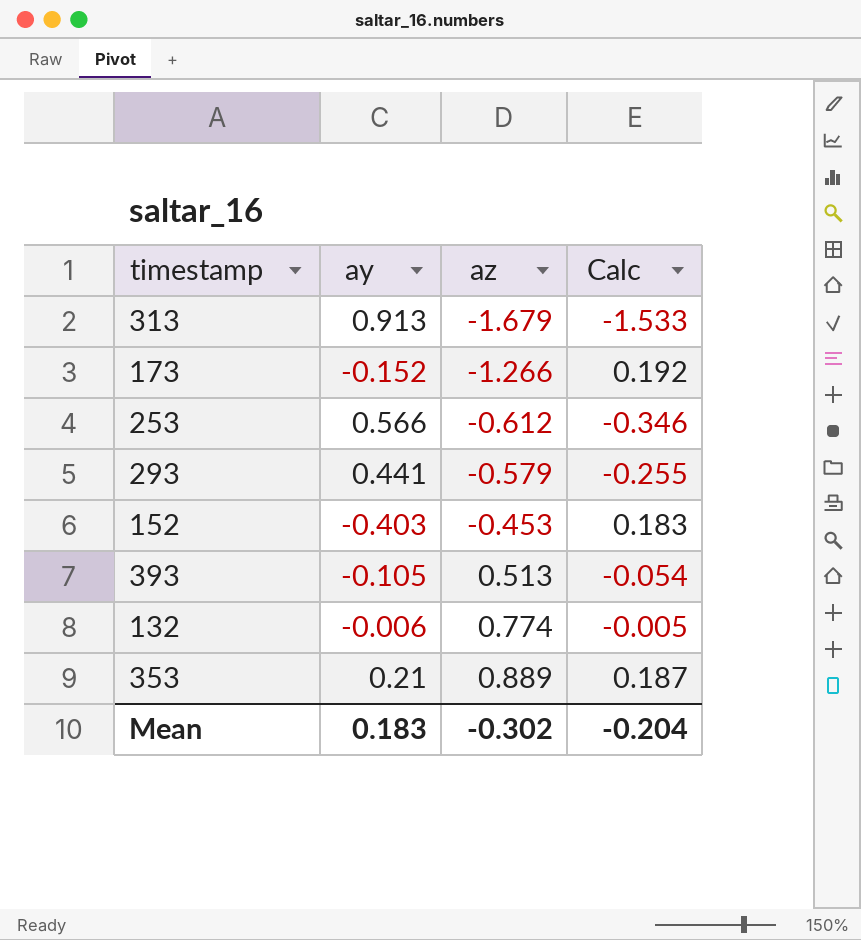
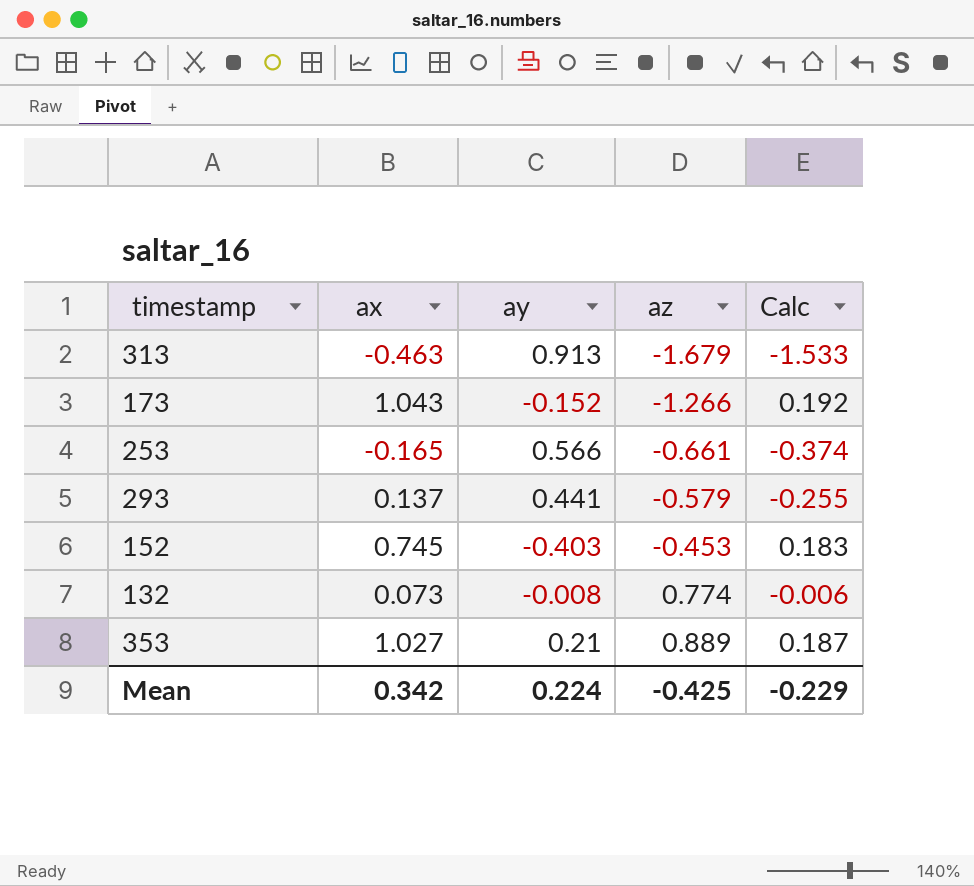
column ax | position: none -> 2
row 393: -0.105 | 0.513 | -0.054 -> none
253 | az: -0.612 -> -0.661
253 | Calc: -0.346 -> -0.374
132 | ay: -0.006 -> -0.008
132 | Calc: -0.005 -> -0.006
Mean | ay: 0.183 -> 0.224
Mean | az: -0.302 -> -0.425
Mean | Calc: -0.204 -> -0.229

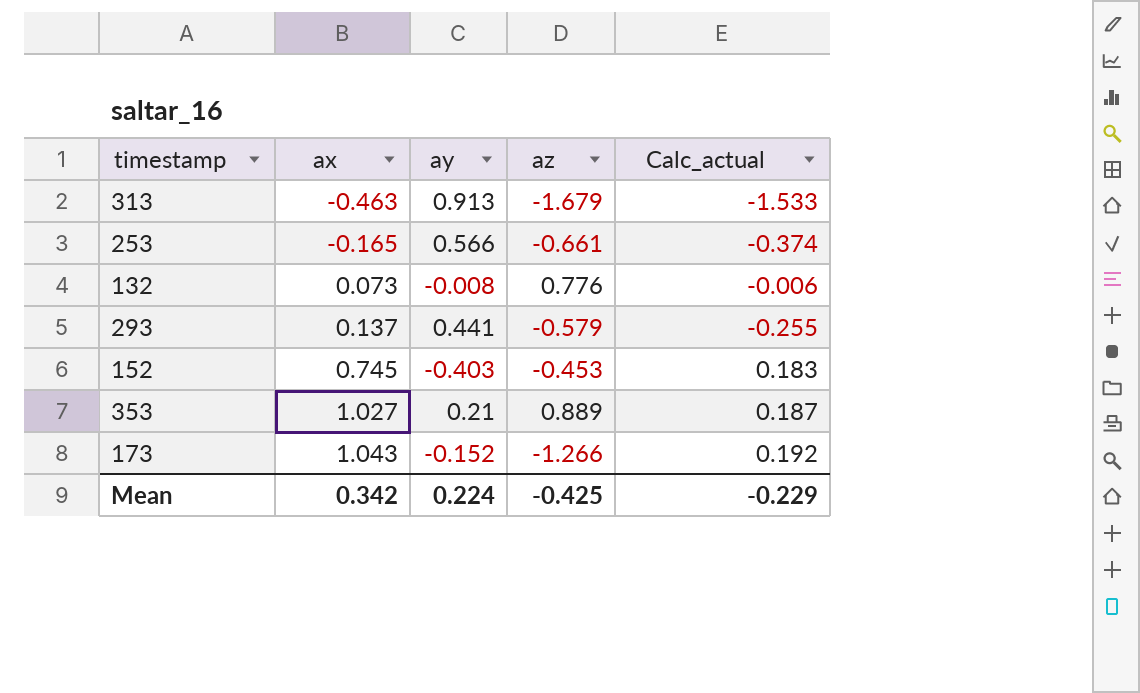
row order: az ascending -> ax ascending
column name: Calc -> Calc_actual
132 | az: 0.774 -> 0.776

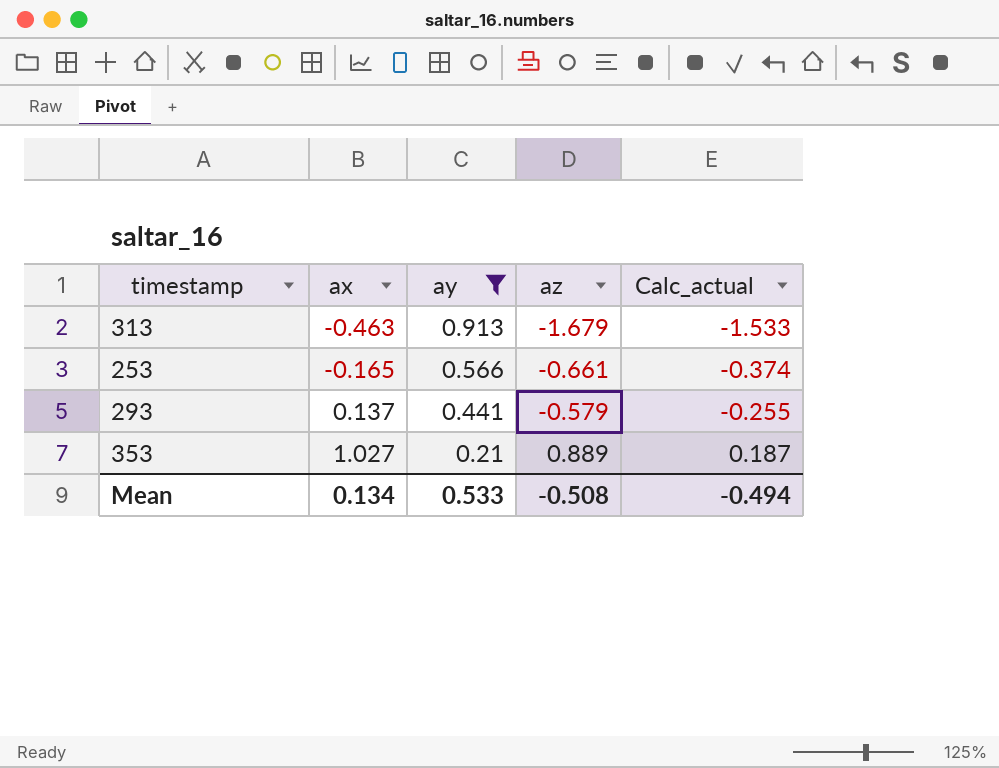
filter: none -> ay >= 0.21
Mean | ax: 0.342 -> 0.134
Mean | ay: 0.224 -> 0.533
Mean | az: -0.425 -> -0.508
Mean | Calc_actual: -0.229 -> -0.494

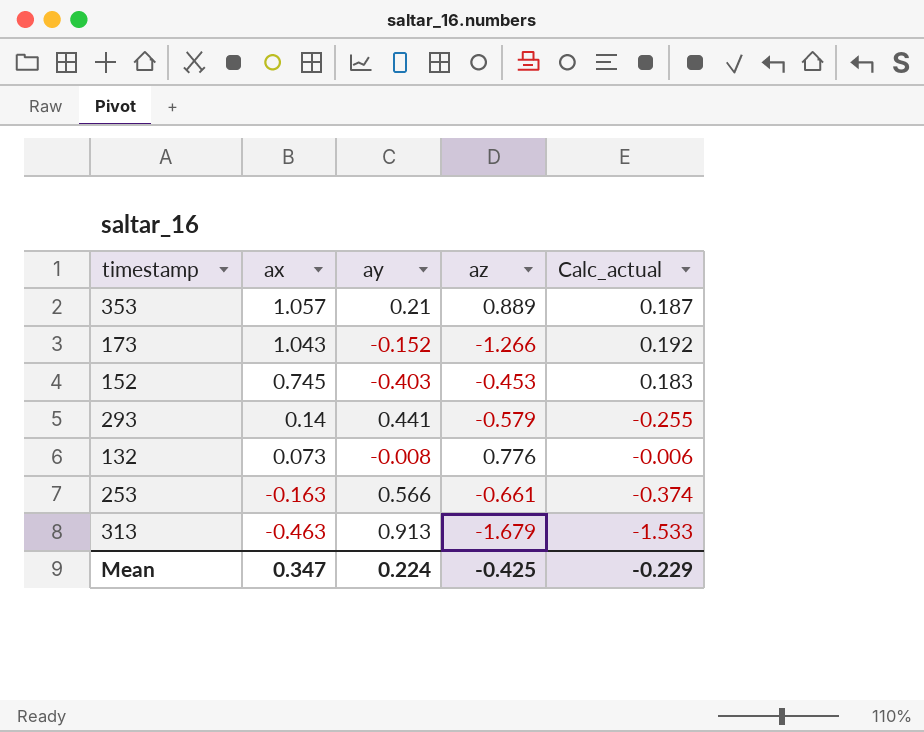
filter: ay >= 0.21 -> none
row order: ax ascending -> ax descending
353 | ax: 1.027 -> 1.057
293 | ax: 0.137 -> 0.14
253 | ax: -0.165 -> -0.163
Mean | ax: 0.134 -> 0.347
Mean | ay: 0.533 -> 0.224
Mean | az: -0.508 -> -0.425
Mean | Calc_actual: -0.494 -> -0.229

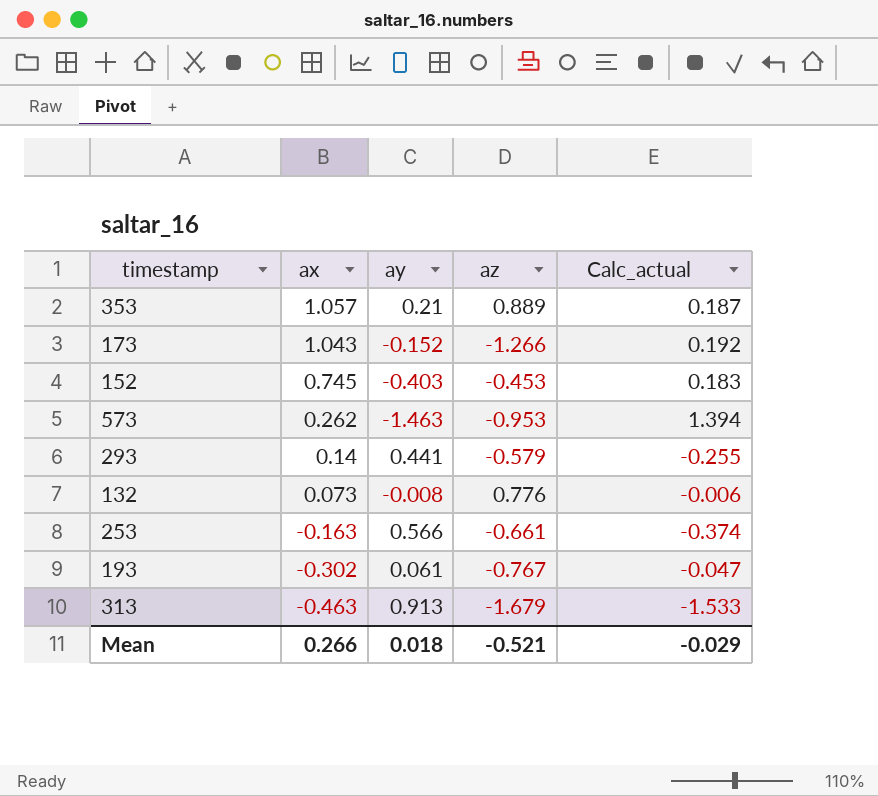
row 573: none -> 0.262 | -1.463 | -0.953 | 1.394
row 193: none -> -0.302 | 0.061 | -0.767 | -0.047
Mean | ax: 0.347 -> 0.266
Mean | ay: 0.224 -> 0.018
Mean | az: -0.425 -> -0.521
Mean | Calc_actual: -0.229 -> -0.029

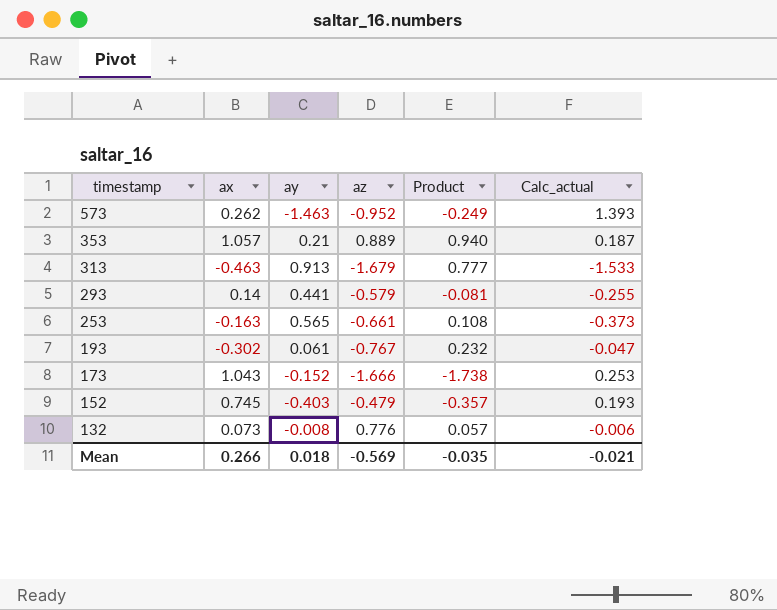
row order: ax descending -> timestamp descending
column Product | formula: none -> [ax] * [az]
573 | az: -0.953 -> -0.952
573 | Calc_actual: 1.394 -> 1.393
253 | ay: 0.566 -> 0.565
253 | Calc_actual: -0.374 -> -0.373
173 | az: -1.266 -> -1.666
173 | Calc_actual: 0.192 -> 0.253
152 | az: -0.453 -> -0.479
152 | Calc_actual: 0.183 -> 0.193
Mean | az: -0.521 -> -0.569
Mean | Calc_actual: -0.029 -> -0.021

